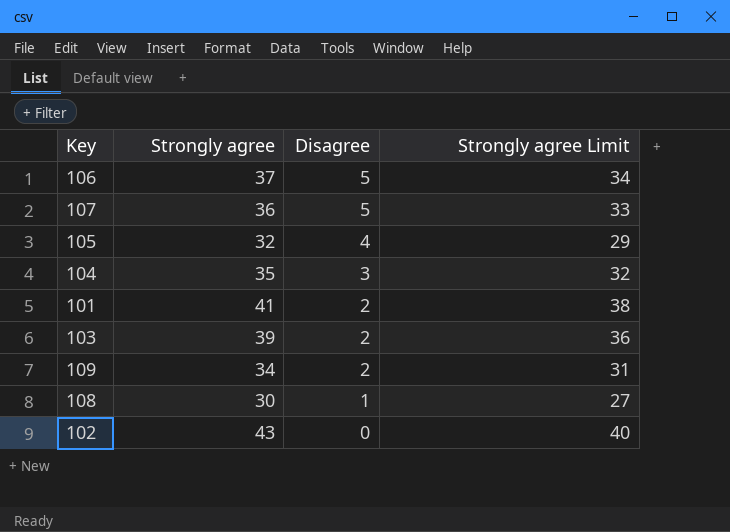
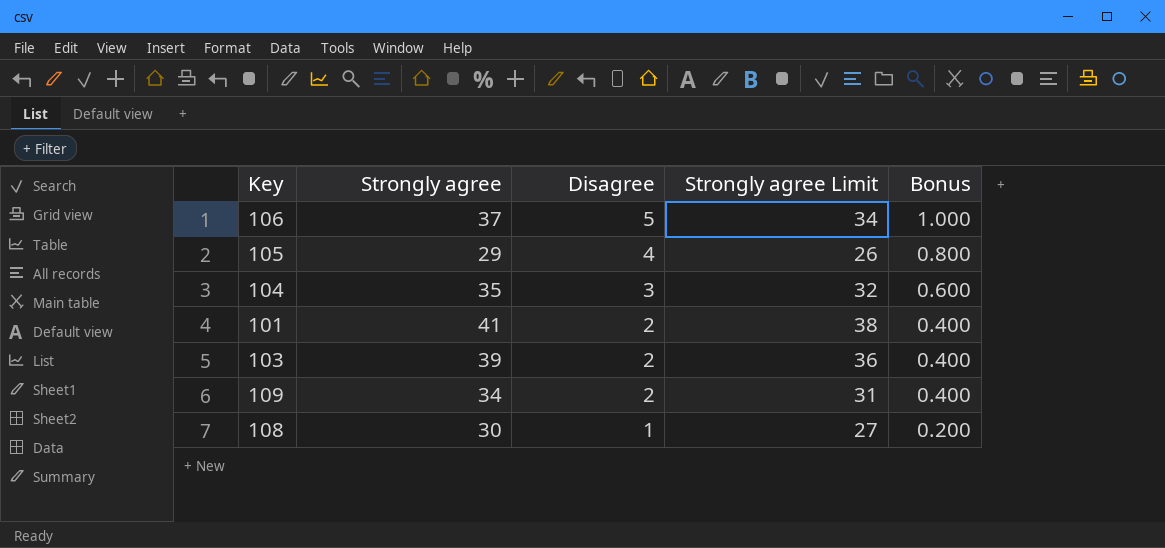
column Bonus | formula: none -> [Disagree] * 0.2
row 107: 36 | 5 | 33 -> none
row 102: 43 | 0 | 40 -> none
105 | Strongly agree: 32 -> 29
105 | Strongly agree Limit: 29 -> 26

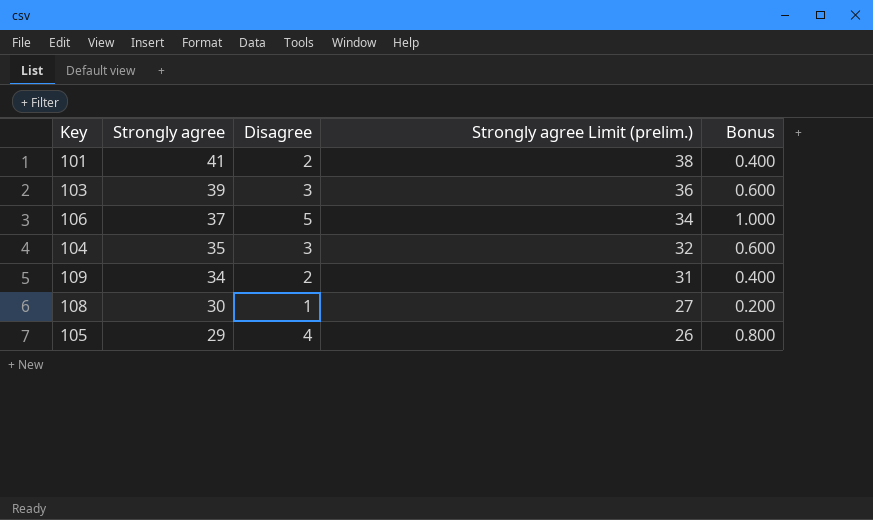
row order: Disagree descending -> Strongly agree descending
column name: Strongly agree Limit -> Strongly agree Limit (prelim.)
103 | Disagree: 2 -> 3
103 | Bonus: 0.400 -> 0.600

